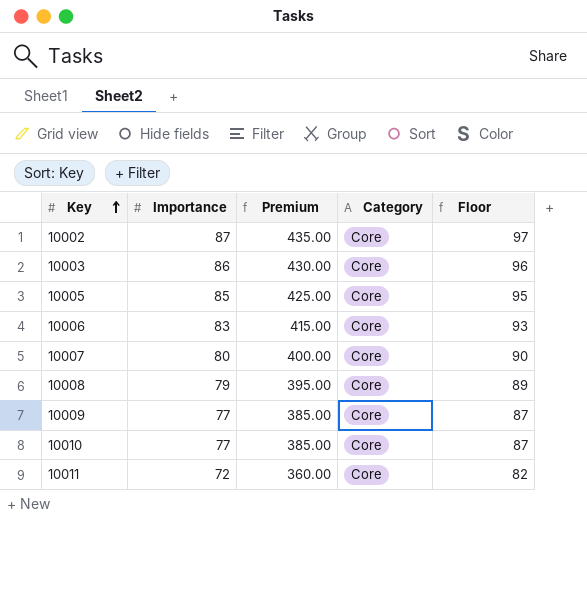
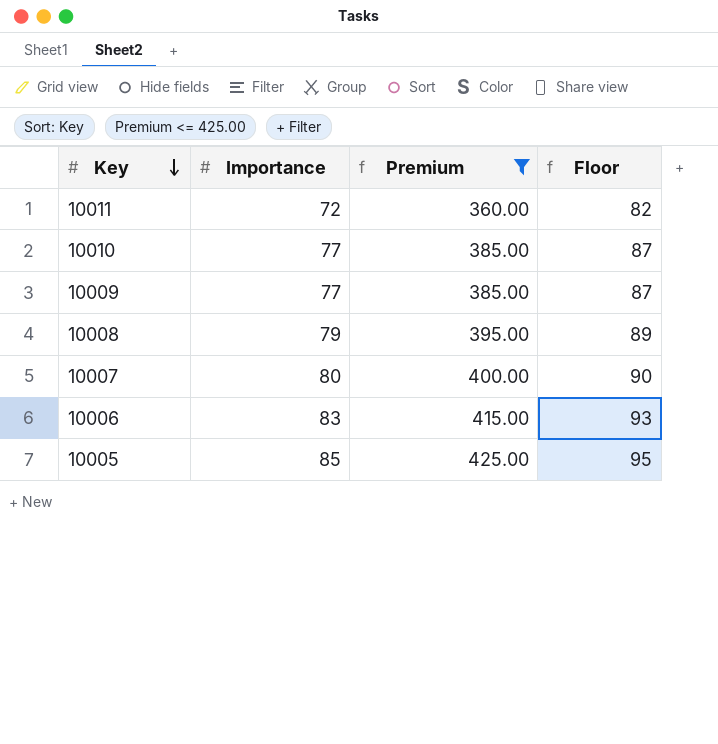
filter: none -> Premium <= 425.00
row order: Key ascending -> Key descending
column Category | position: 4 -> none

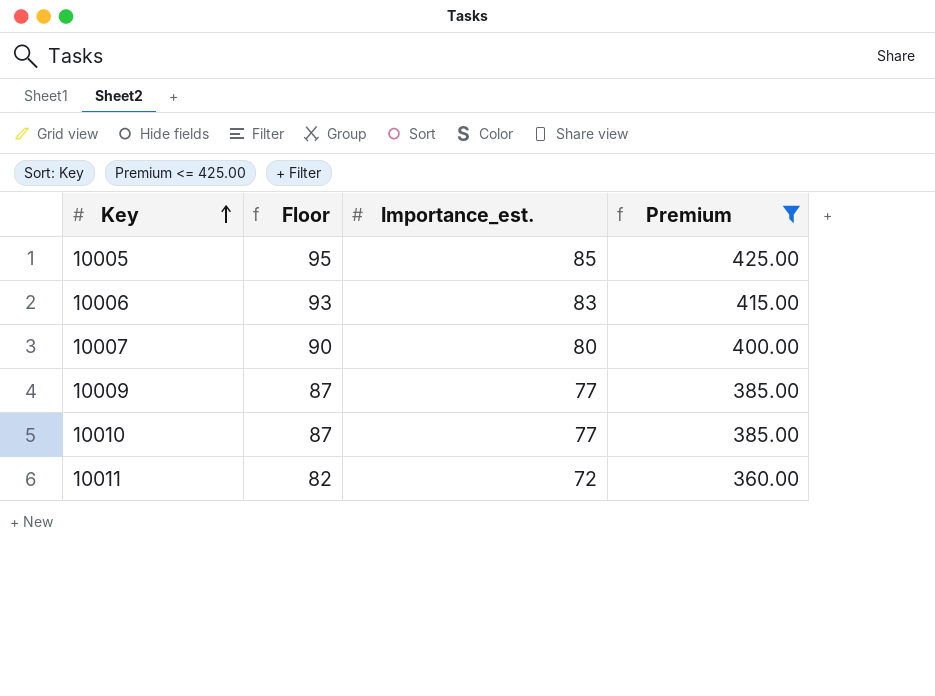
row order: Key descending -> Key ascending
column Floor | position: 4 -> 2
column name: Importance -> Importance_est.
row 10008: 79 | 395.00 | 89 -> none

